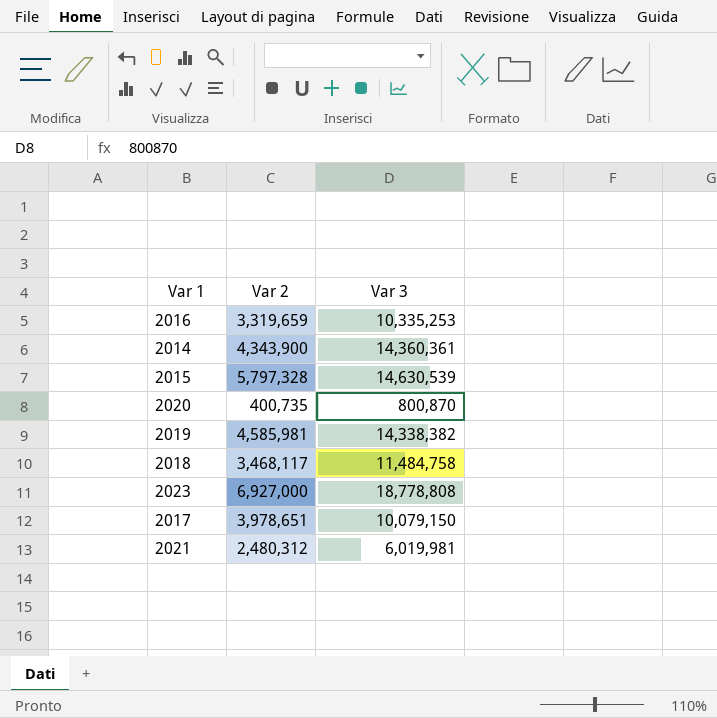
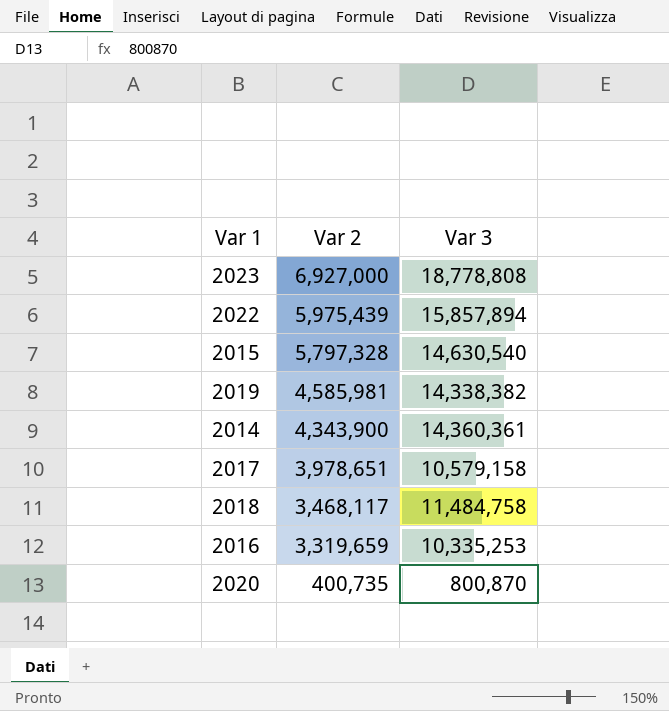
row order: none -> Var 2 descending
row 2021: 2,480,312 | 6,019,981 -> none
row 2022: none -> 5,975,439 | 15,857,894
2015 | Var 3: 14,630,539 -> 14,630,540
2017 | Var 3: 10,079,150 -> 10,579,158

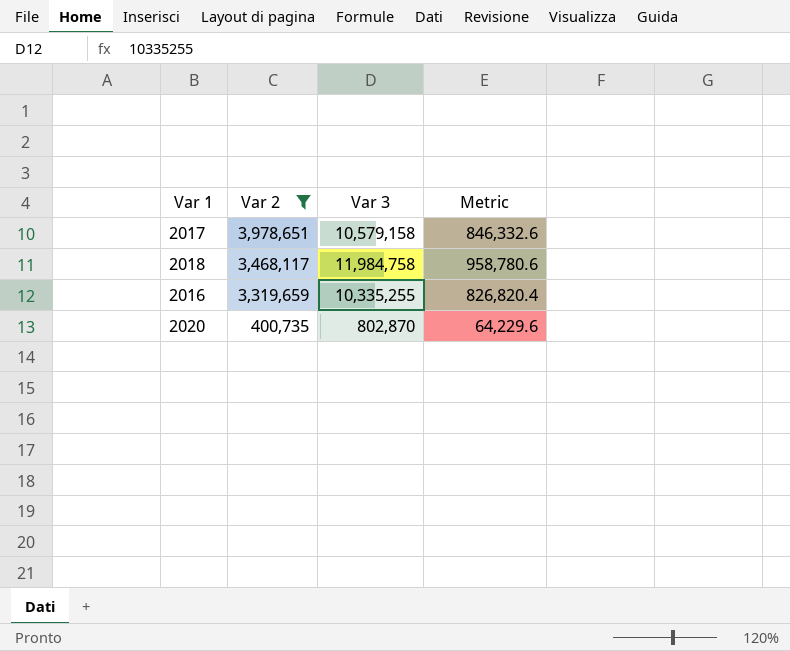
filter: none -> Var 2 <= 3,978,651
column Metric | formula: none -> [Var 3] * 0.08
2018 | Var 3: 11,484,758 -> 11,984,758
2016 | Var 3: 10,335,253 -> 10,335,255
2020 | Var 3: 800,870 -> 802,870

